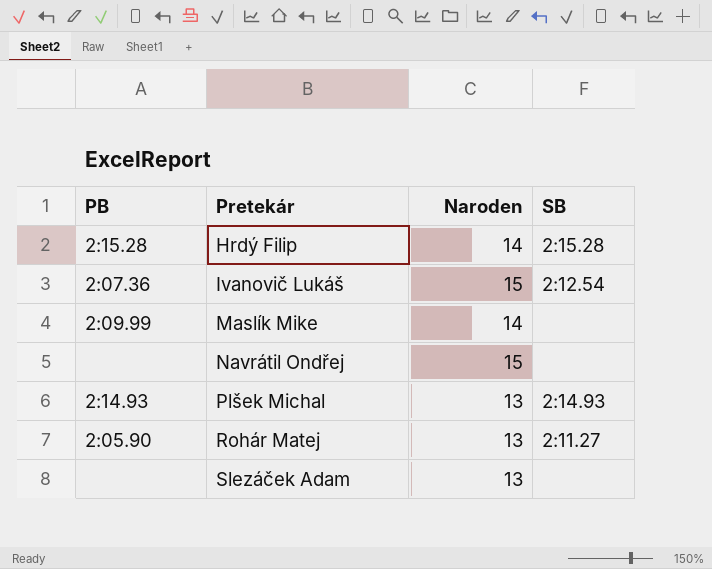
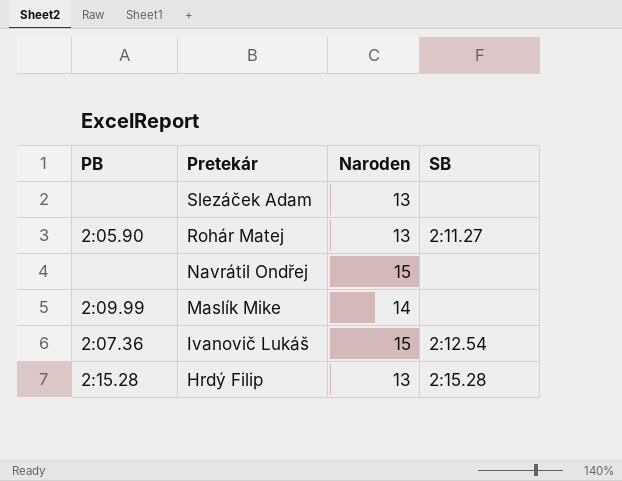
row order: Pretekár ascending -> Pretekár descending
row Plšek Michal: 2:14.93 | 13 | 2:14.93 -> none
Hrdý Filip | Naroden: 14 -> 13

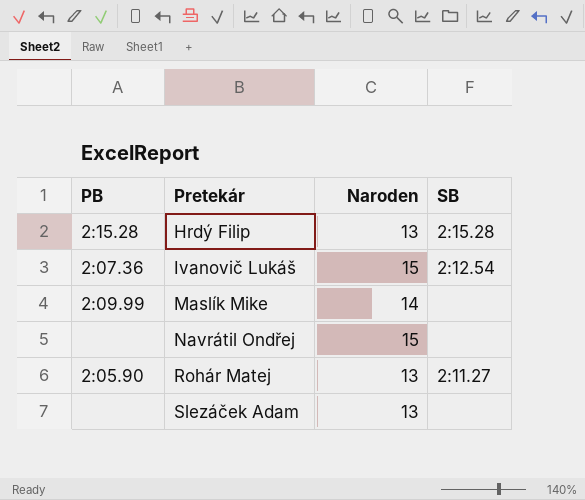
row order: Pretekár descending -> Pretekár ascending

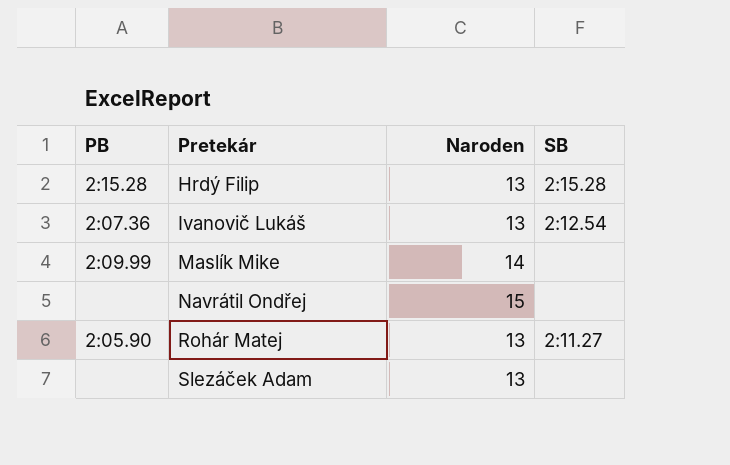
Ivanovič Lukáš | Naroden: 15 -> 13

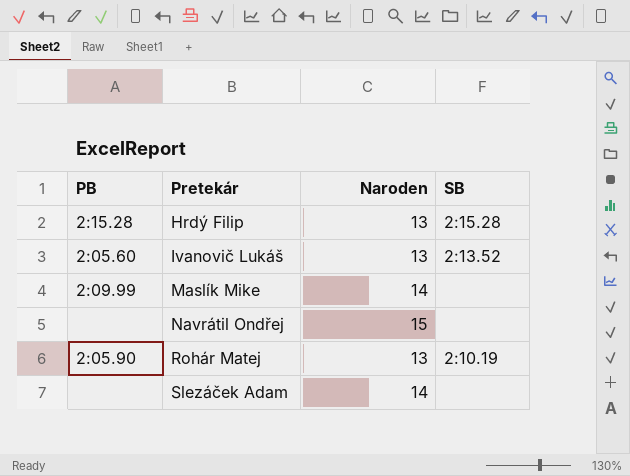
Ivanovič Lukáš | PB: 2:07.36 -> 2:05.60
Ivanovič Lukáš | SB: 2:12.54 -> 2:13.52
Rohár Matej | SB: 2:11.27 -> 2:10.19
Slezáček Adam | Naroden: 13 -> 14

